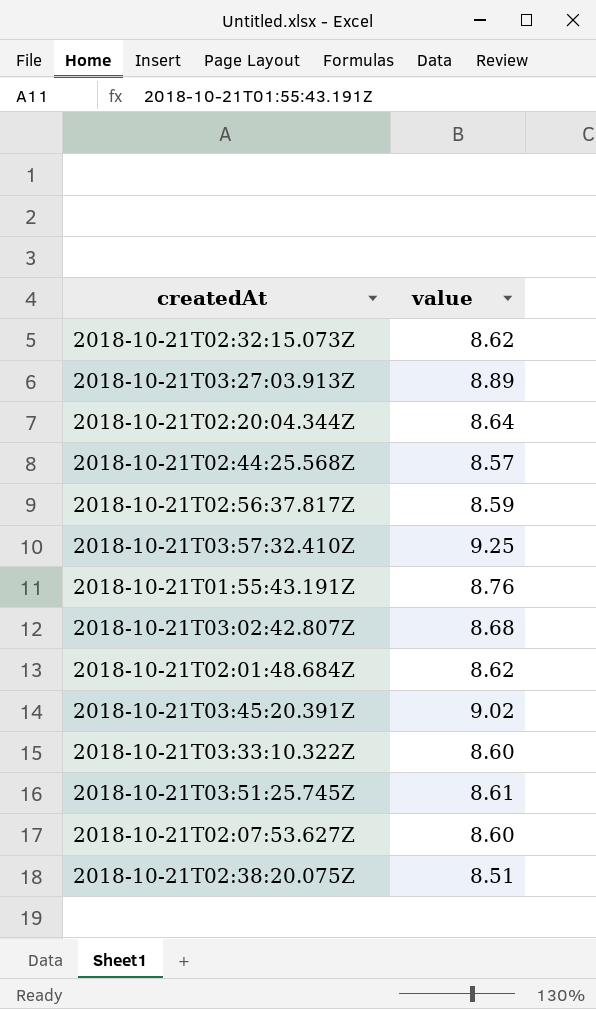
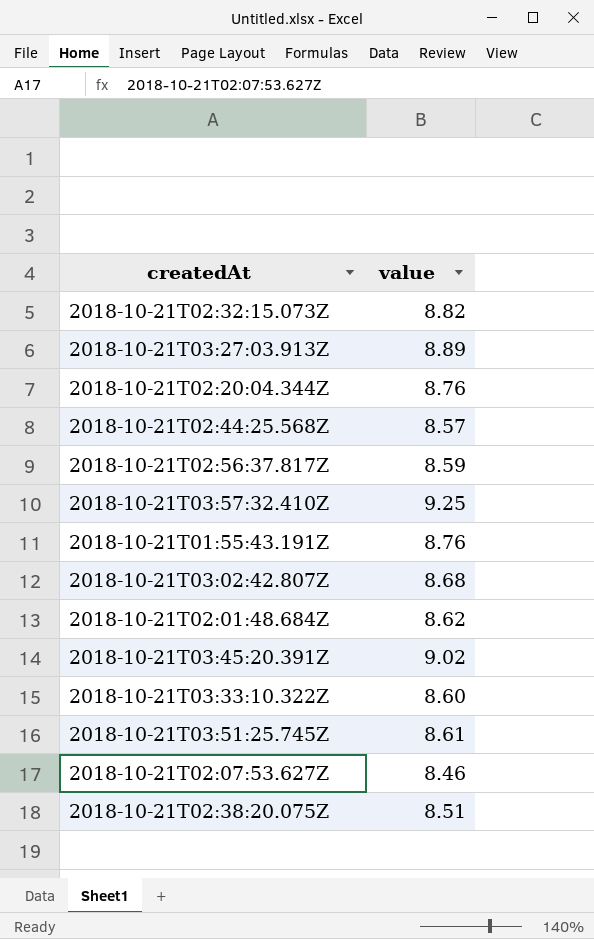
2018-10-21T02:32:15.073Z | value: 8.62 -> 8.82
2018-10-21T02:20:04.344Z | value: 8.64 -> 8.76
2018-10-21T02:07:53.627Z | value: 8.60 -> 8.46

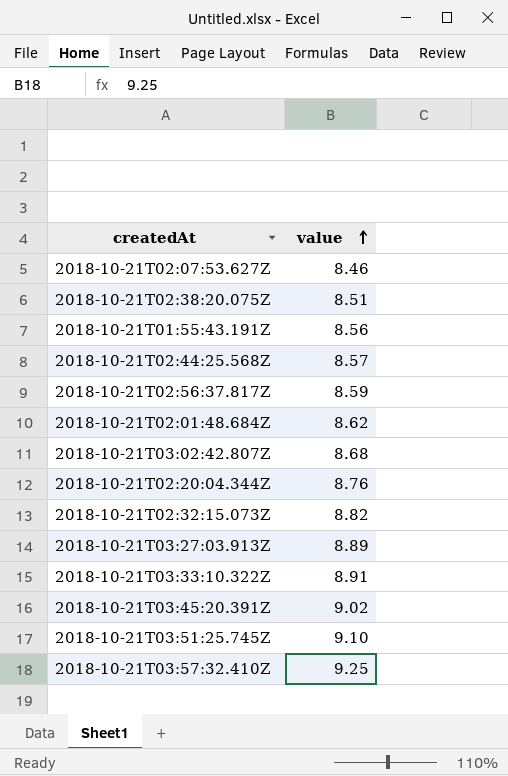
row order: none -> value ascending
2018-10-21T01:55:43.191Z | value: 8.76 -> 8.56
2018-10-21T03:33:10.322Z | value: 8.60 -> 8.91
2018-10-21T03:51:25.745Z | value: 8.61 -> 9.10

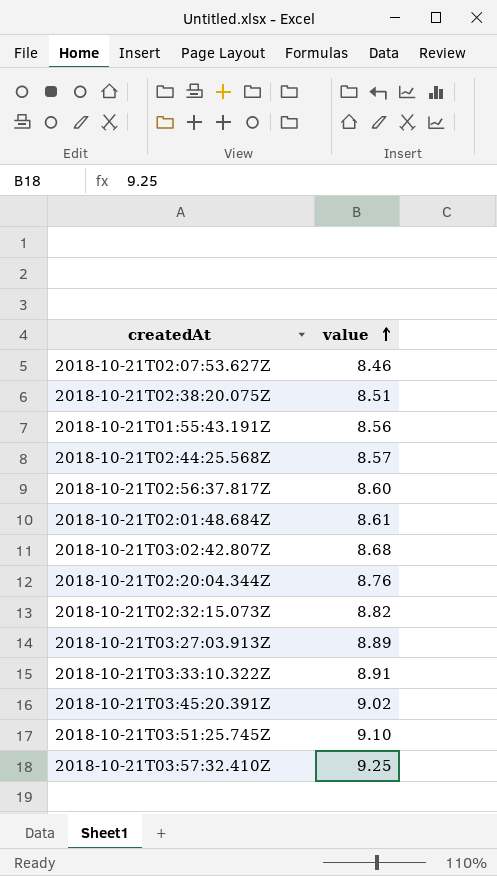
2018-10-21T02:56:37.817Z | value: 8.59 -> 8.60
2018-10-21T02:01:48.684Z | value: 8.62 -> 8.61

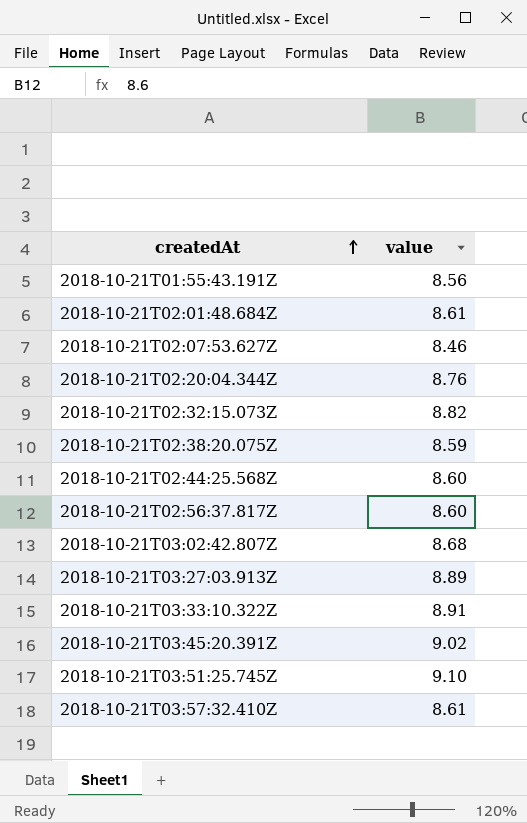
row order: value ascending -> createdAt ascending
2018-10-21T02:38:20.075Z | value: 8.51 -> 8.59
2018-10-21T02:44:25.568Z | value: 8.57 -> 8.60
2018-10-21T03:57:32.410Z | value: 9.25 -> 8.61

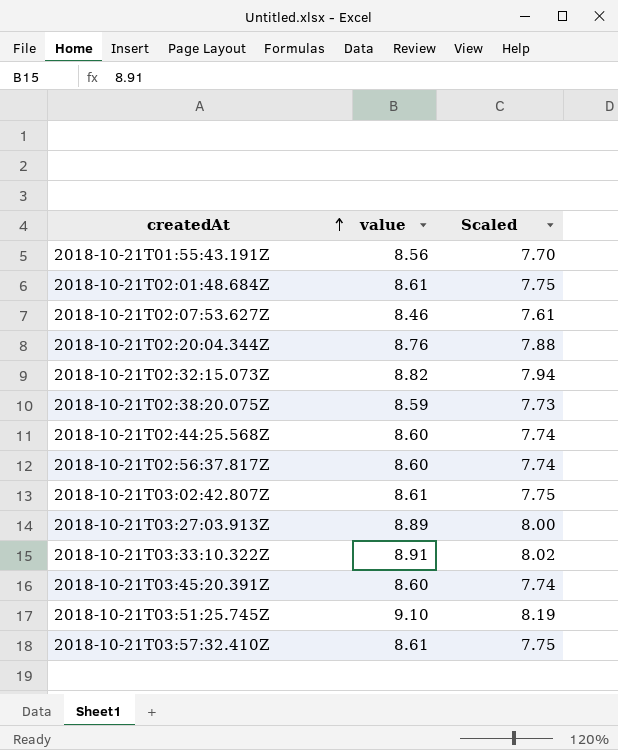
column Scaled | formula: none -> [value] * 0.9
2018-10-21T03:02:42.807Z | value: 8.68 -> 8.61
2018-10-21T03:45:20.391Z | value: 9.02 -> 8.60

